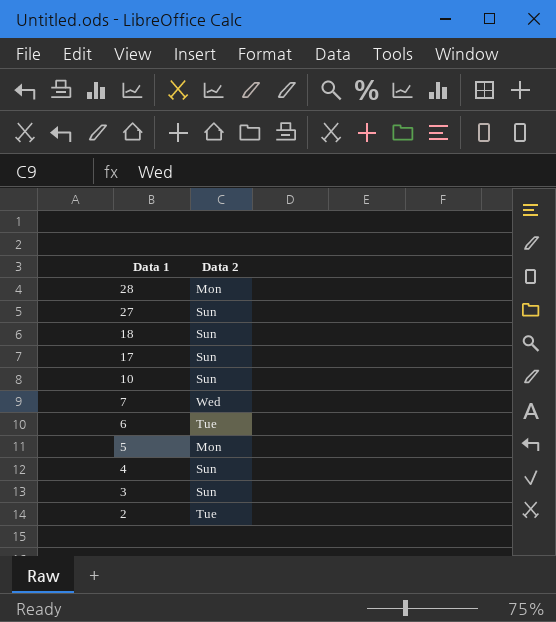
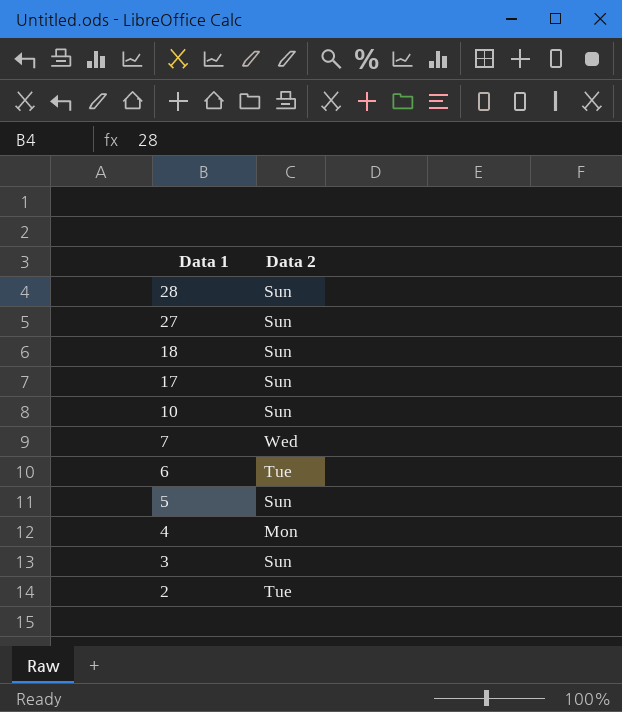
28 | Data 2: Mon -> Sun
5 | Data 2: Mon -> Sun
4 | Data 2: Sun -> Mon

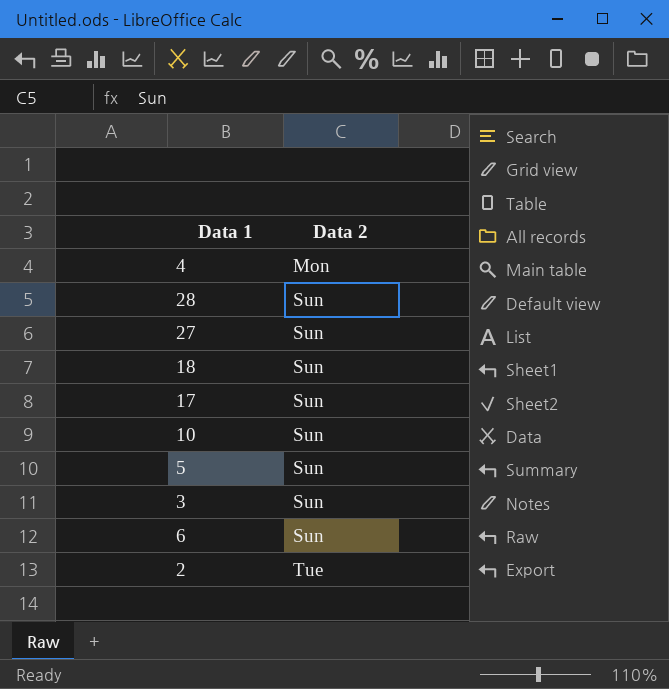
row order: Data 1 descending -> Data 2 ascending
row 7: Wed -> none
6 | Data 2: Tue -> Sun

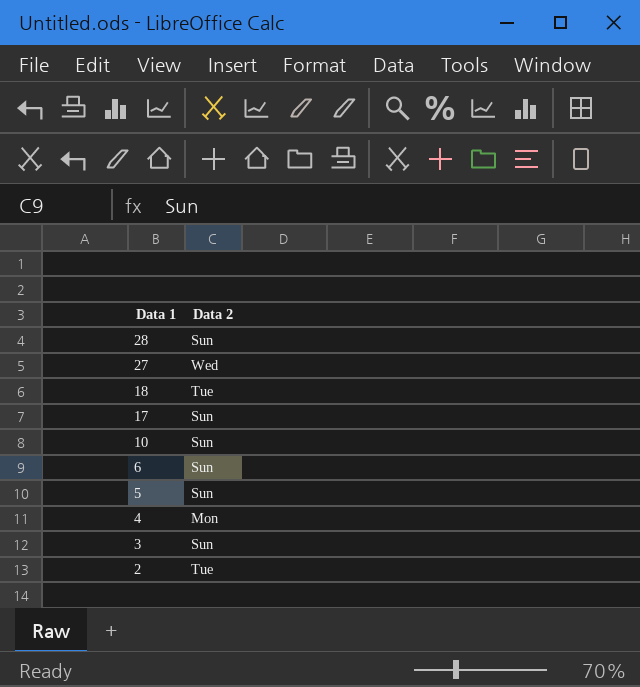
row order: Data 2 ascending -> Data 1 descending
27 | Data 2: Sun -> Wed
18 | Data 2: Sun -> Tue

